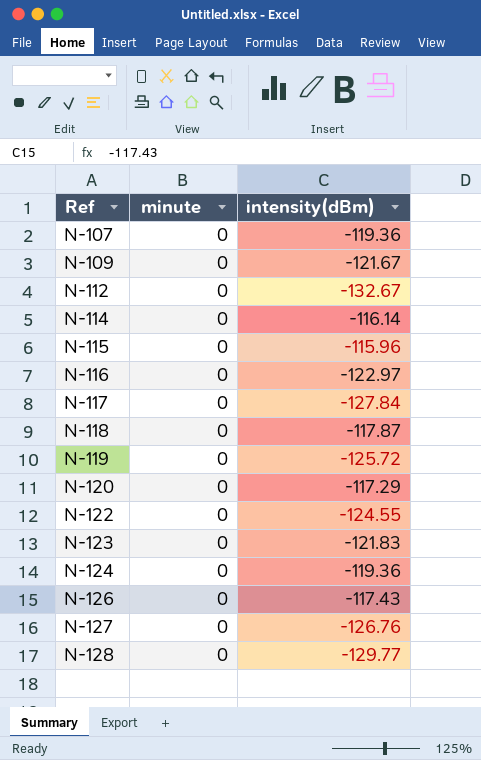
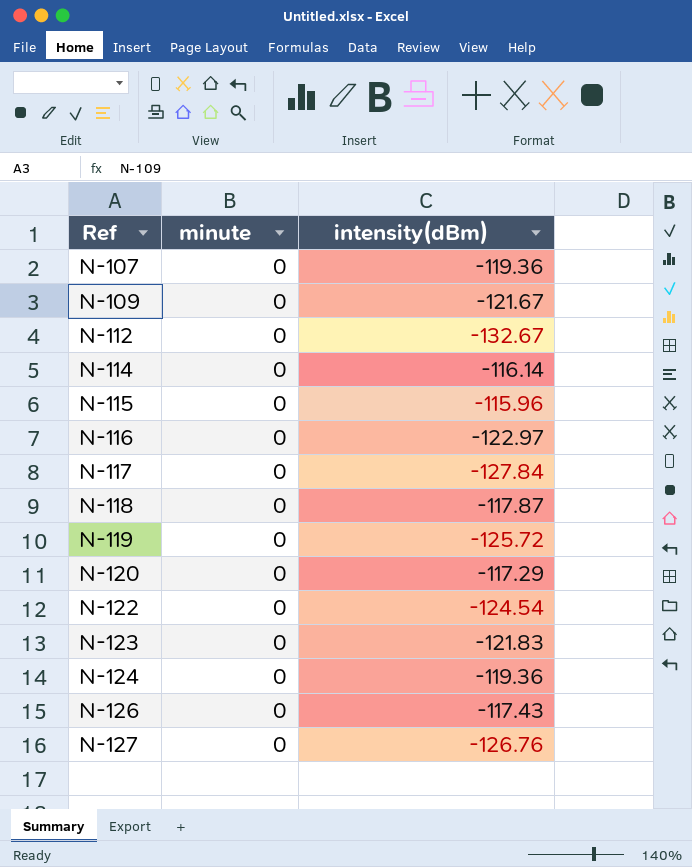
row N-128: 0 | -129.77 -> none
N-122 | intensity(dBm): -124.55 -> -124.54

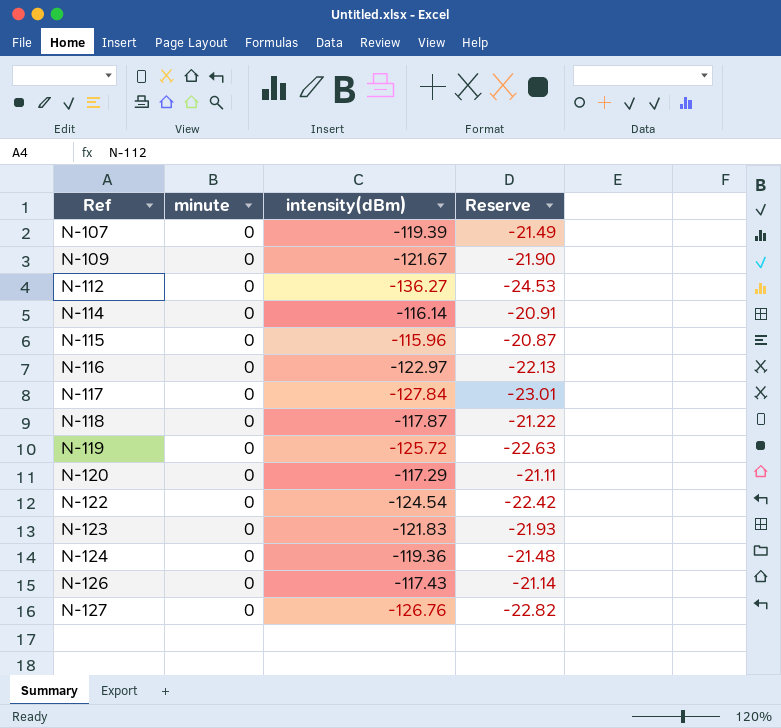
column Reserve | formula: none -> [intensity(dBm)] * 0.18
N-107 | intensity(dBm): -119.36 -> -119.39
N-112 | intensity(dBm): -132.67 -> -136.27

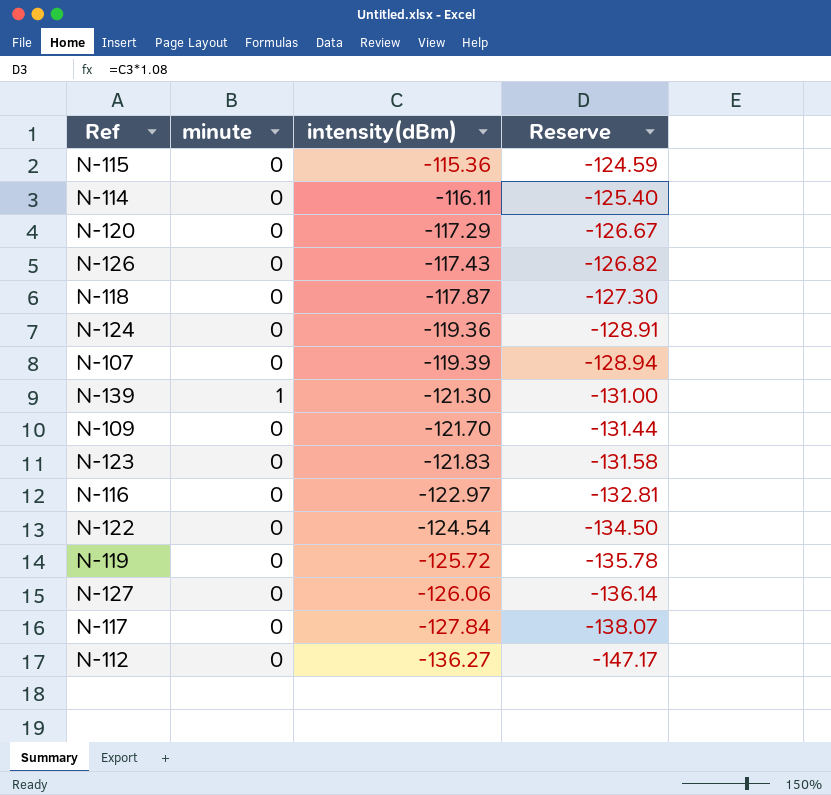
row order: Ref ascending -> intensity(dBm) descending
column Reserve | formula: [intensity(dBm)] * 0.18 -> [intensity(dBm)] * 1.08
N-115 | intensity(dBm): -115.96 -> -115.36
N-114 | intensity(dBm): -116.14 -> -116.11
row N-139: none -> 1 | -121.30 | -131.00
N-109 | intensity(dBm): -121.67 -> -121.70
N-127 | intensity(dBm): -126.76 -> -126.06

